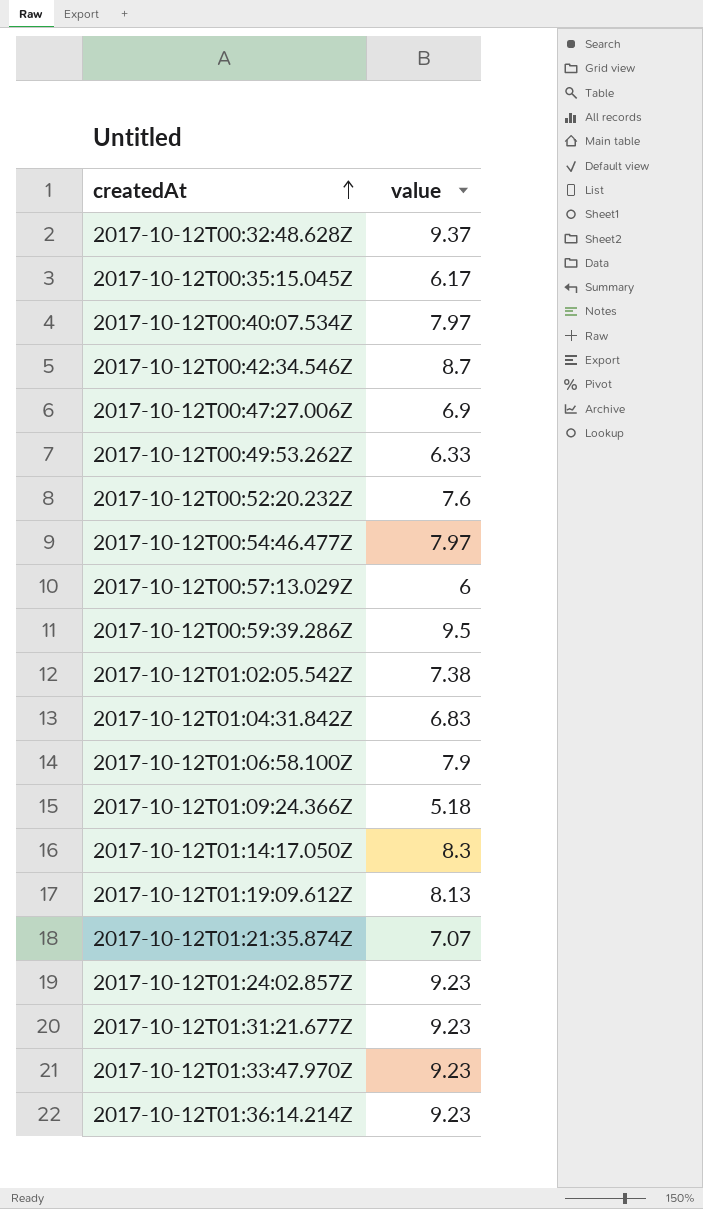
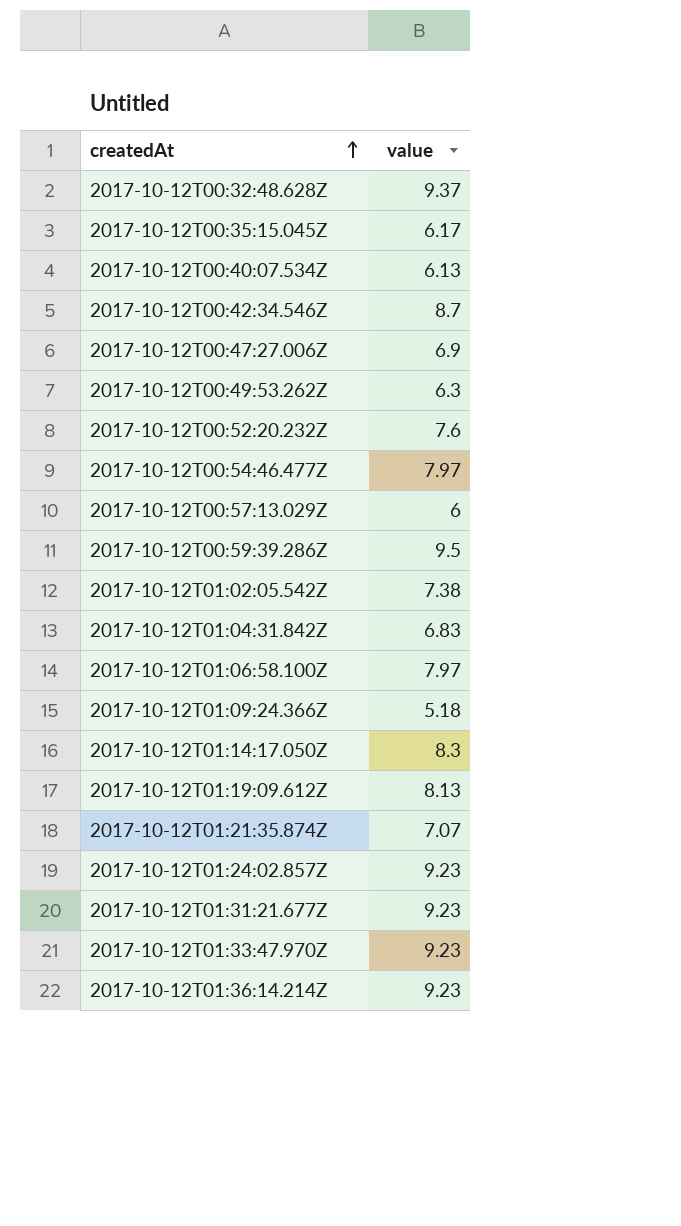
2017-10-12T00:40:07.534Z | value: 7.97 -> 6.13
2017-10-12T00:49:53.262Z | value: 6.33 -> 6.3
2017-10-12T01:06:58.100Z | value: 7.9 -> 7.97

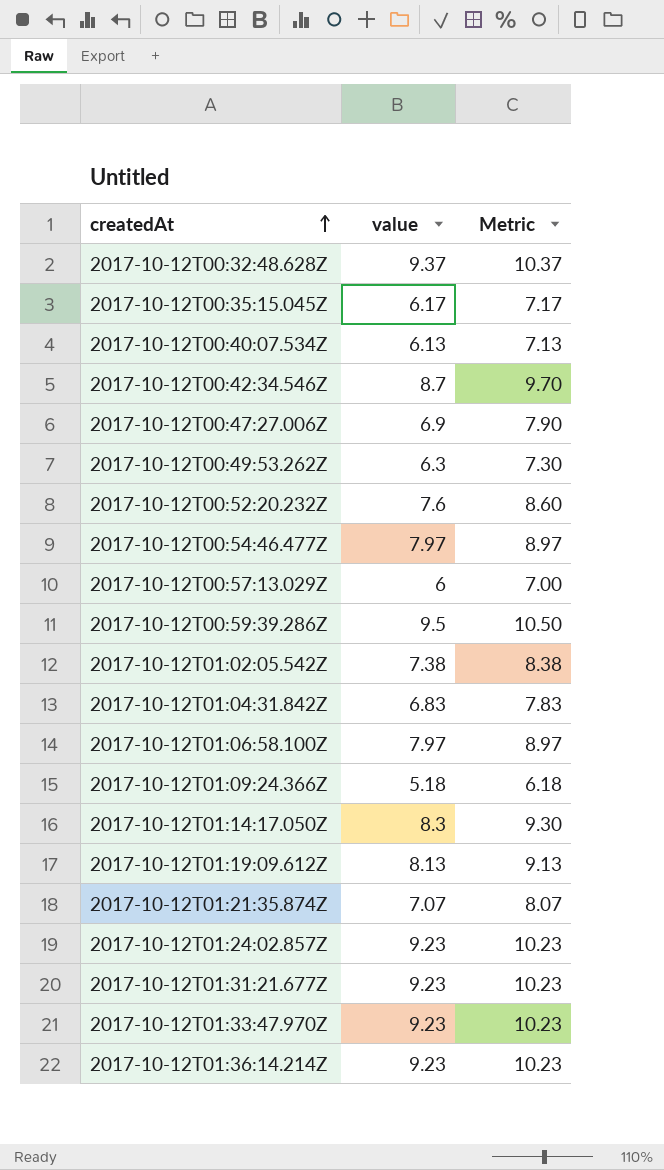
column Metric | formula: none -> [value] + 1

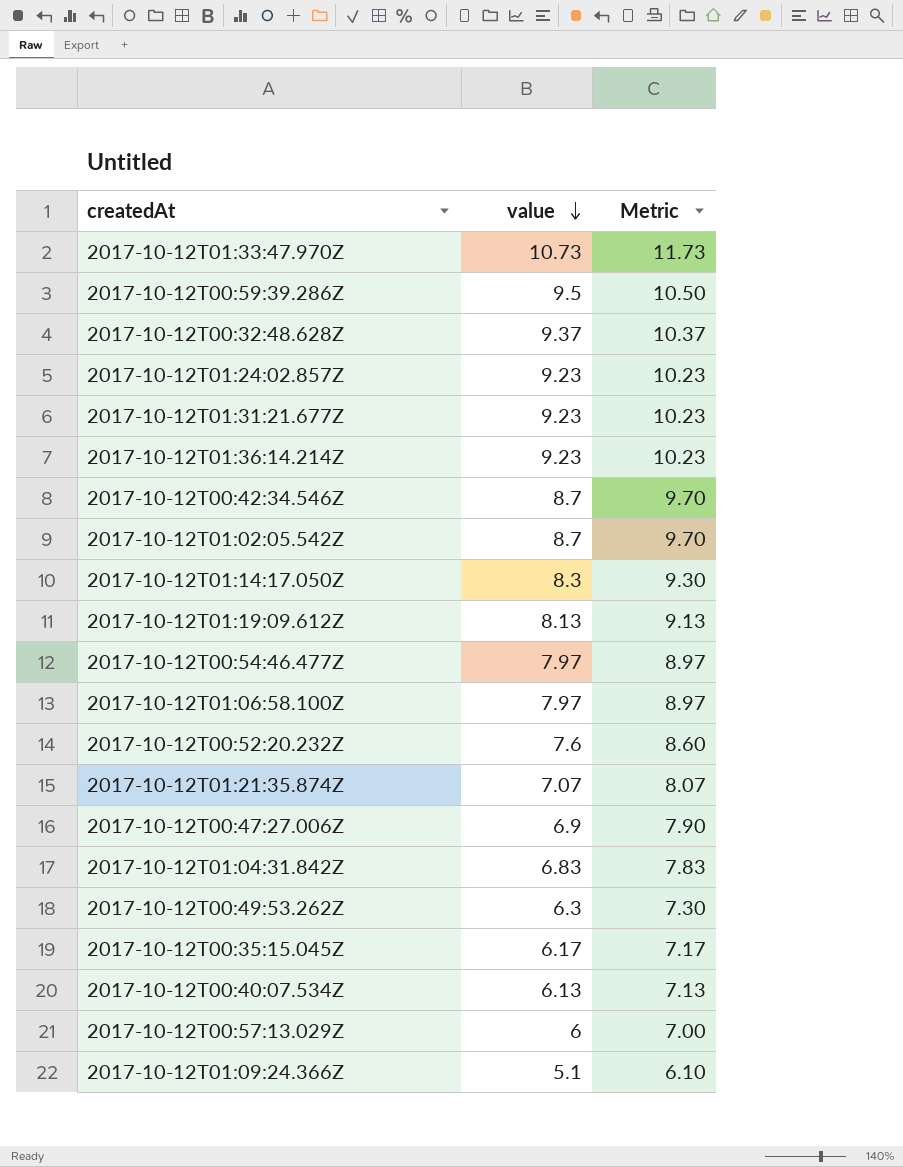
row order: createdAt ascending -> value descending
2017-10-12T01:33:47.970Z | value: 9.23 -> 10.73
2017-10-12T01:33:47.970Z | Metric: 10.23 -> 11.73
2017-10-12T01:02:05.542Z | value: 7.38 -> 8.7
2017-10-12T01:02:05.542Z | Metric: 8.38 -> 9.70
2017-10-12T01:09:24.366Z | value: 5.18 -> 5.1
2017-10-12T01:09:24.366Z | Metric: 6.18 -> 6.10

